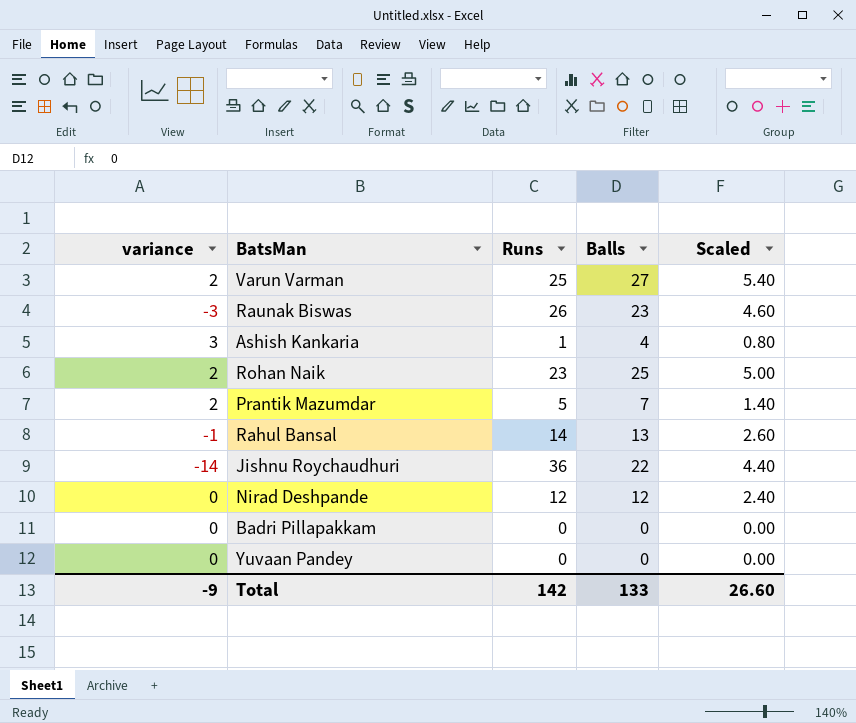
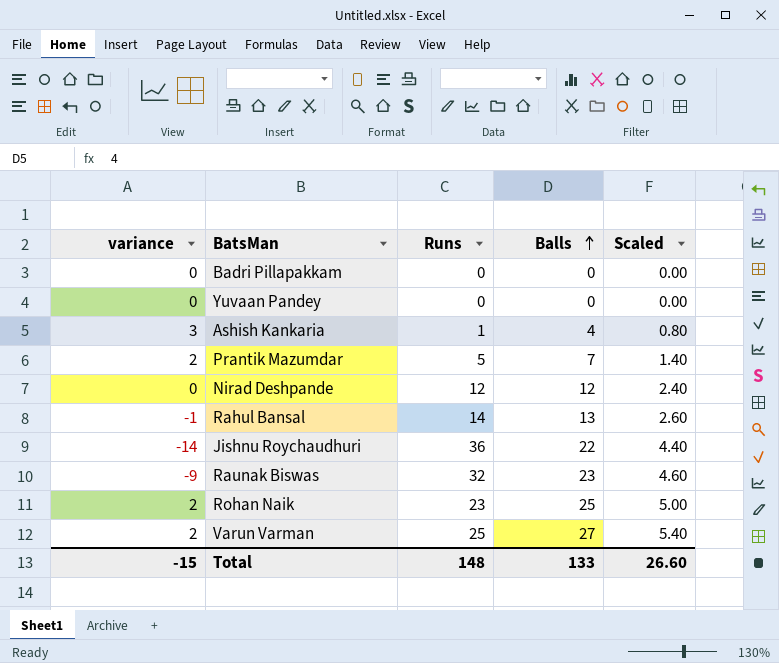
row order: none -> Balls ascending
Raunak Biswas | variance: -3 -> -9
Raunak Biswas | Runs: 26 -> 32
Total | variance: -9 -> -15
Total | Runs: 142 -> 148

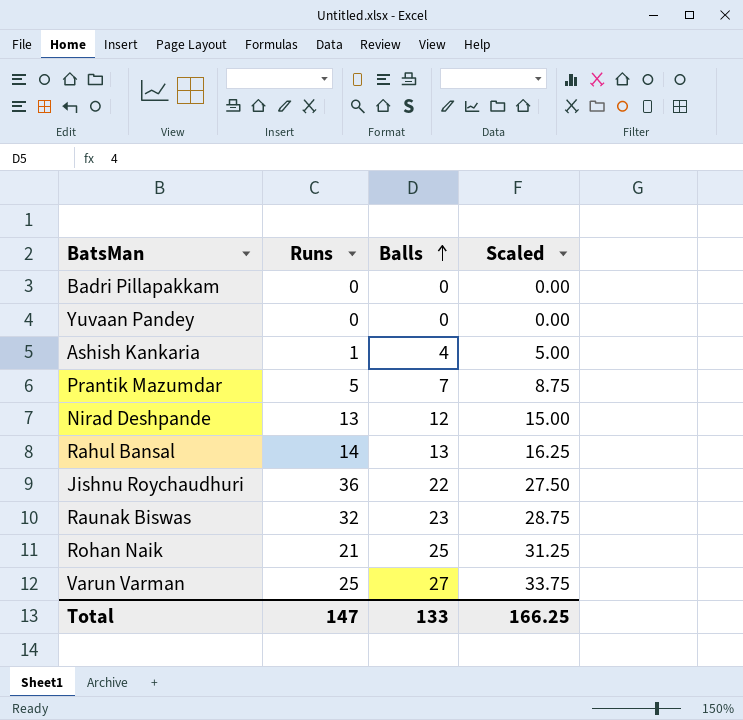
column variance | formula: [Balls] - [Runs] -> none
column Scaled | formula: [Balls] * 0.2 -> [Balls] * 1.25
Nirad Deshpande | Runs: 12 -> 13
Rohan Naik | Runs: 23 -> 21
Total | Runs: 148 -> 147
Total | Scaled: 26.60 -> 166.25

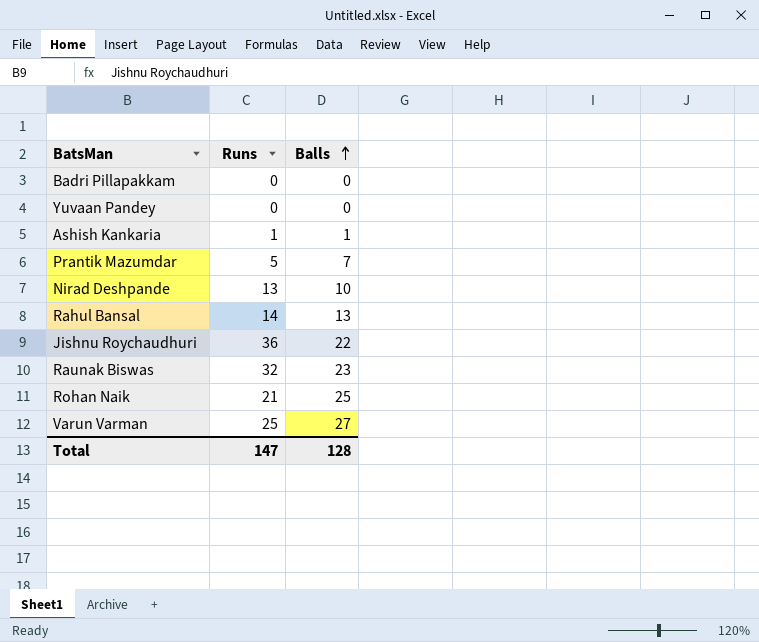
column Scaled | formula: [Balls] * 1.25 -> none
Ashish Kankaria | Balls: 4 -> 1
Nirad Deshpande | Balls: 12 -> 10
Total | Balls: 133 -> 128

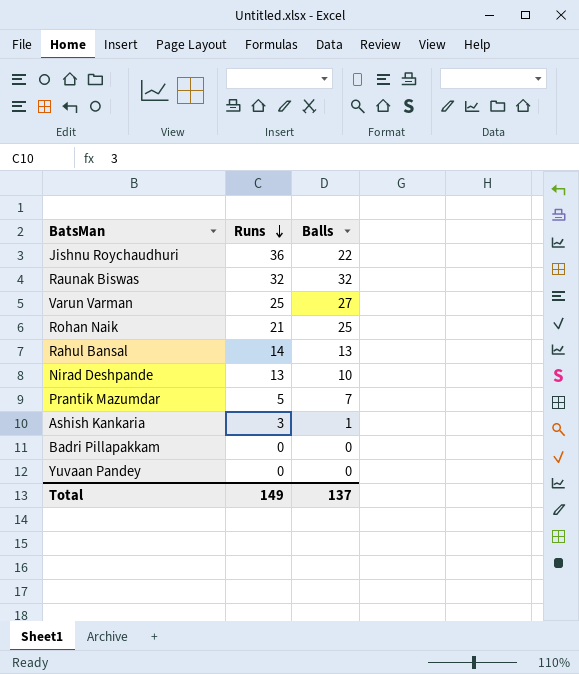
row order: Balls ascending -> Runs descending
Raunak Biswas | Balls: 23 -> 32
Ashish Kankaria | Runs: 1 -> 3
Total | Runs: 147 -> 149
Total | Balls: 128 -> 137

